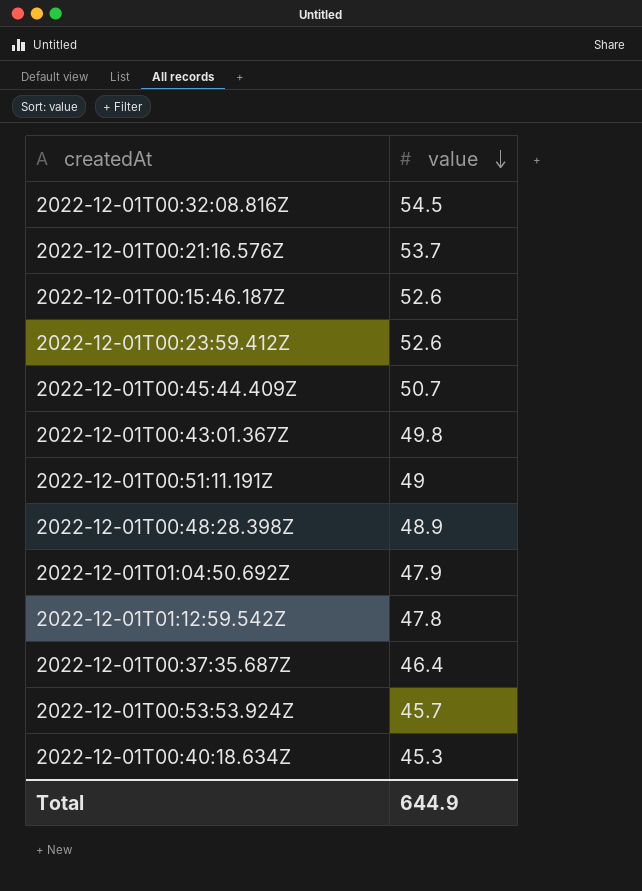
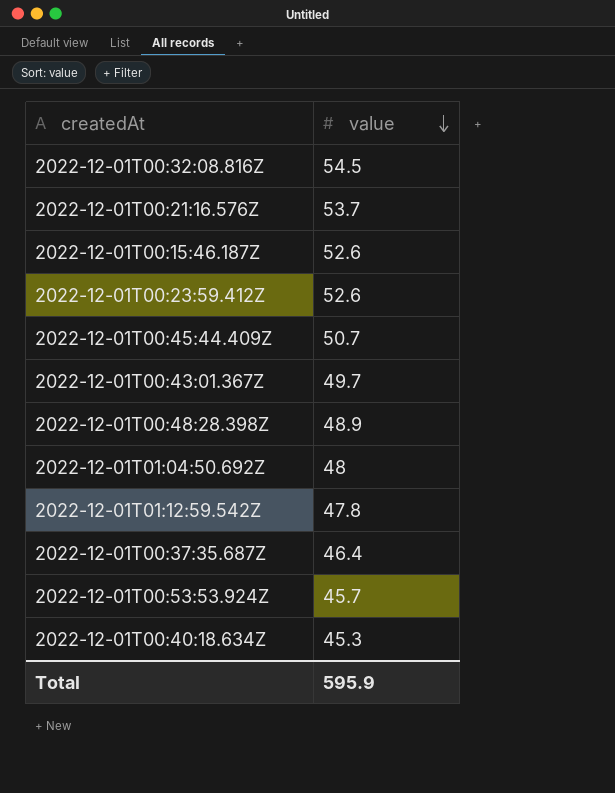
row 2022-12-01T00:51:11.191Z: 49 -> none
2022-12-01T00:43:01.367Z | value: 49.8 -> 49.7
2022-12-01T01:04:50.692Z | value: 47.9 -> 48
Total | value: 644.9 -> 595.9

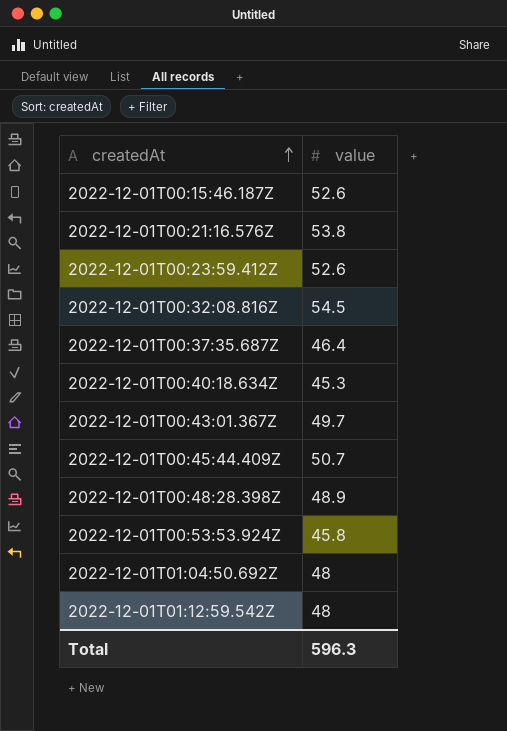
row order: value descending -> createdAt ascending
2022-12-01T00:21:16.576Z | value: 53.7 -> 53.8
2022-12-01T00:53:53.924Z | value: 45.7 -> 45.8
2022-12-01T01:12:59.542Z | value: 47.8 -> 48
Total | value: 595.9 -> 596.3

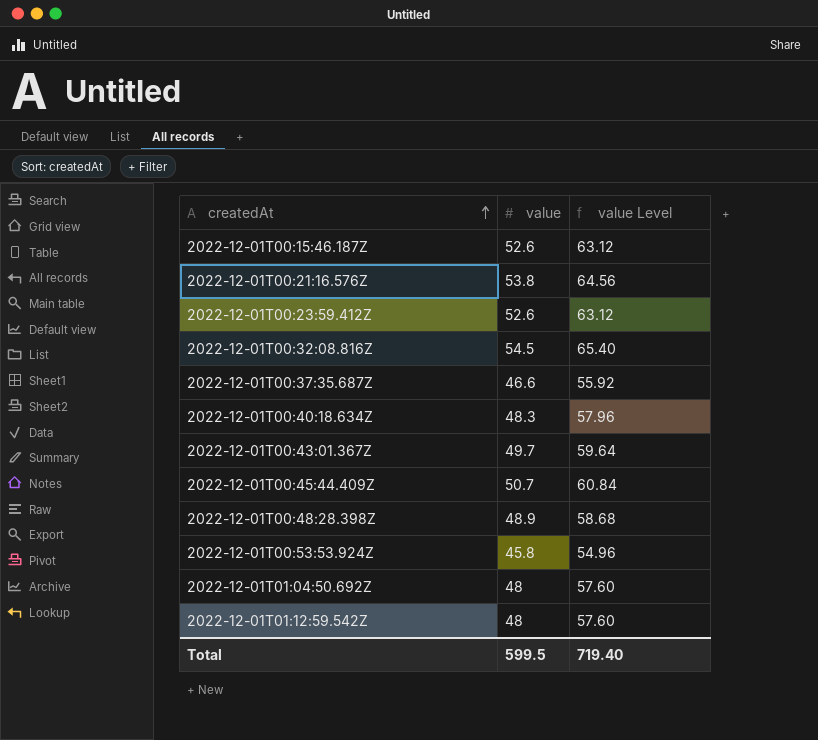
column value Level | formula: none -> [value] * 1.2
2022-12-01T00:37:35.687Z | value: 46.4 -> 46.6
2022-12-01T00:40:18.634Z | value: 45.3 -> 48.3
Total | value: 596.3 -> 599.5

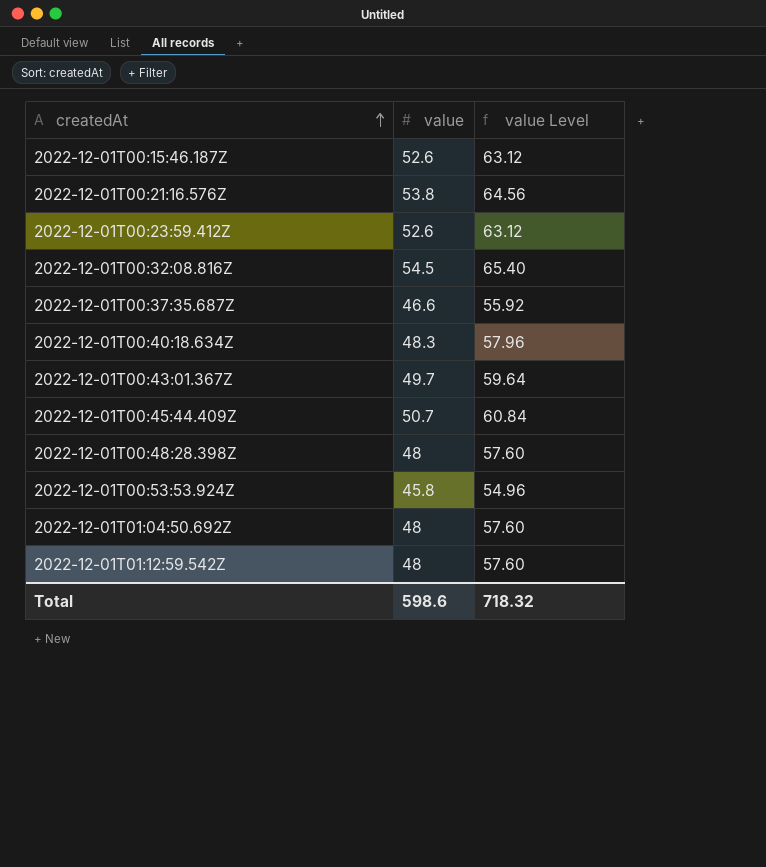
2022-12-01T00:48:28.398Z | value: 48.9 -> 48
2022-12-01T00:48:28.398Z | value Level: 58.68 -> 57.60
Total | value: 599.5 -> 598.6
Total | value Level: 719.40 -> 718.32

